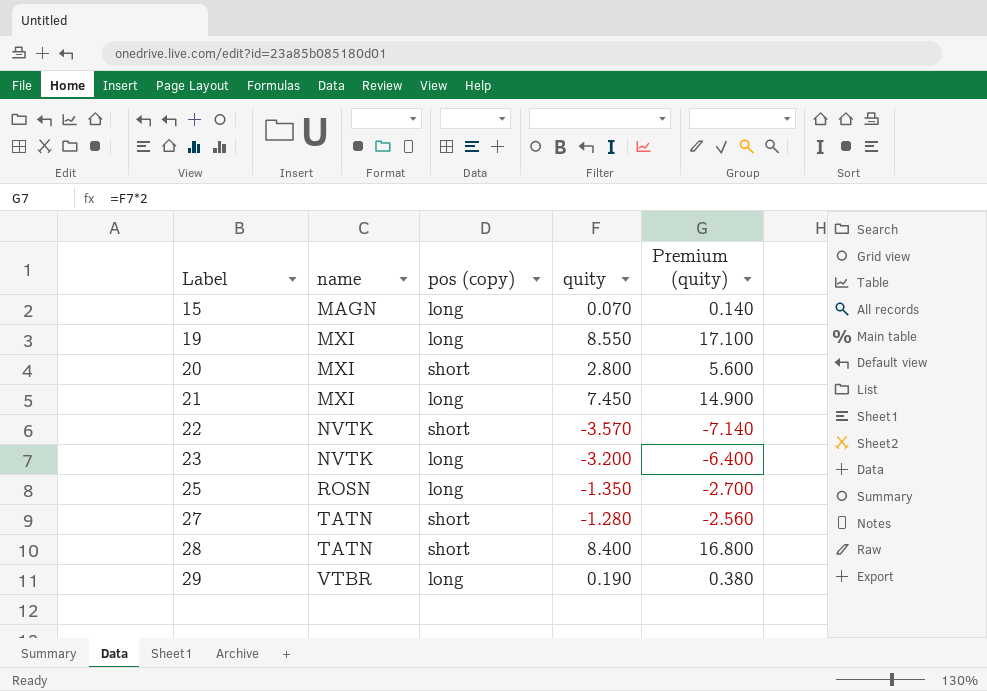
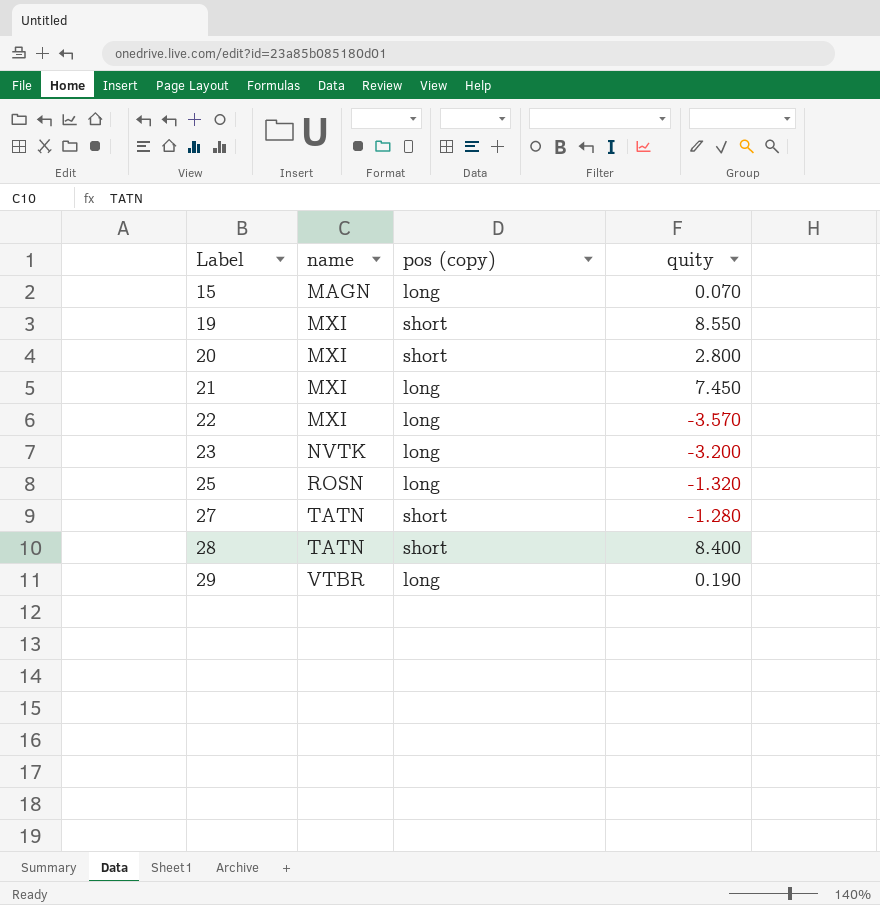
column Premium (quity) | formula: [quity] * 2 -> none
19 | pos (copy): long -> short
22 | name: NVTK -> MXI
22 | pos (copy): short -> long
25 | quity: -1.350 -> -1.320

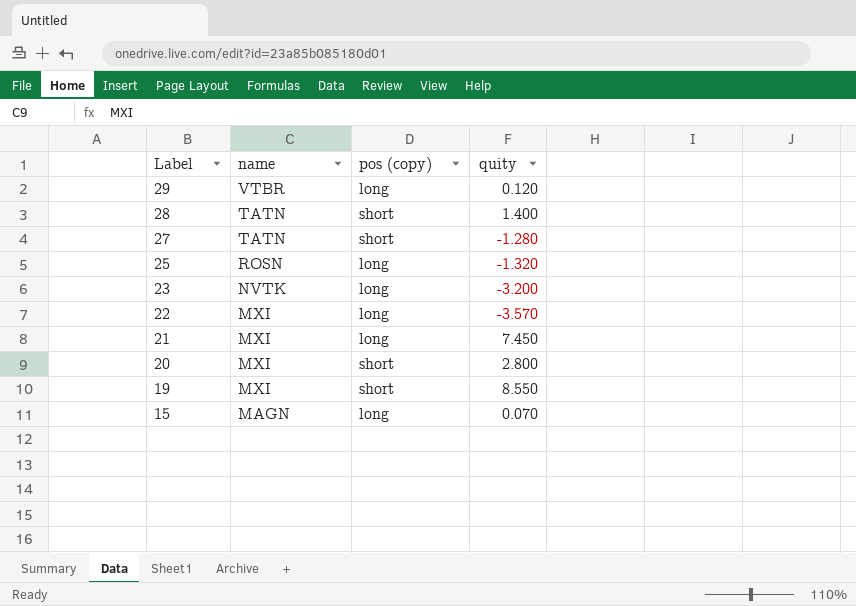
row order: Label ascending -> Label descending
29 | quity: 0.190 -> 0.120
28 | quity: 8.400 -> 1.400

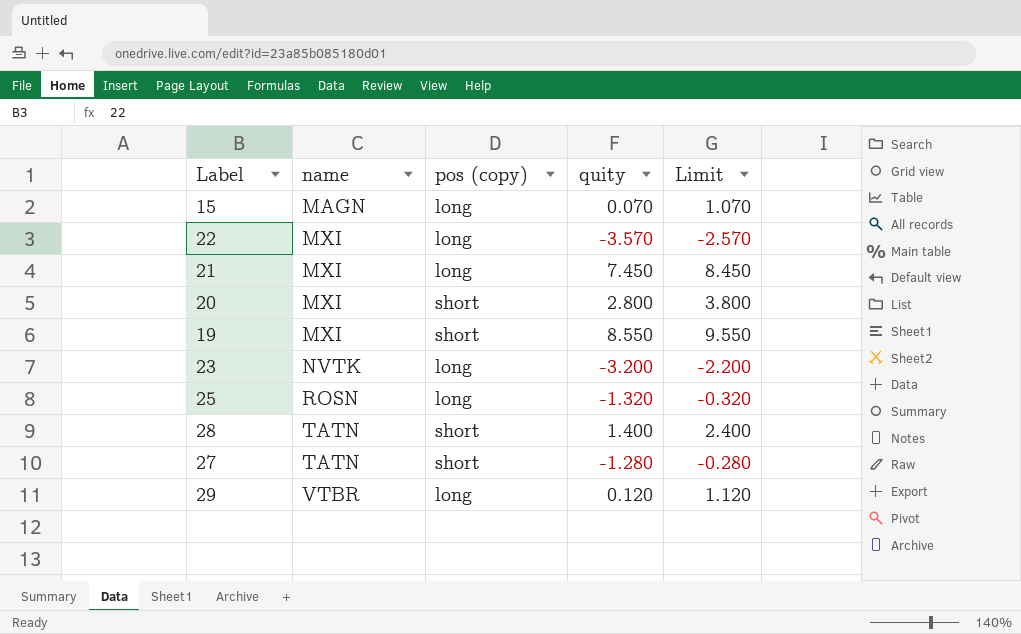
row order: Label descending -> name ascending
column Limit | formula: none -> [quity] + 1

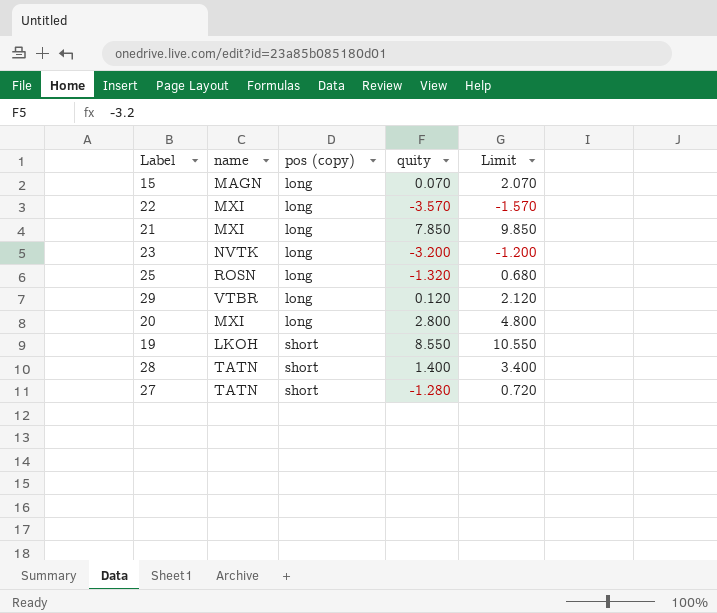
row order: name ascending -> pos (copy) ascending
column Limit | formula: [quity] + 1 -> [quity] + 2
21 | quity: 7.450 -> 7.850
20 | pos (copy): short -> long
19 | name: MXI -> LKOH

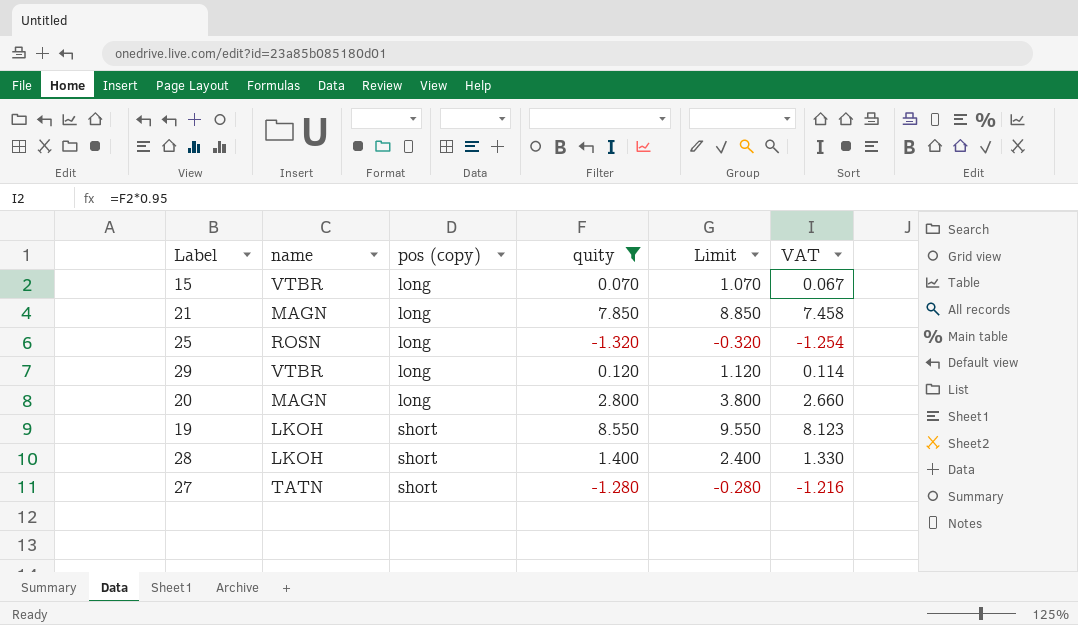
filter: none -> quity >= -1.320
column Limit | formula: [quity] + 2 -> [quity] + 1
column VAT | formula: none -> [quity] * 0.95
15 | name: MAGN -> VTBR
21 | name: MXI -> MAGN
20 | name: MXI -> MAGN
28 | name: TATN -> LKOH

